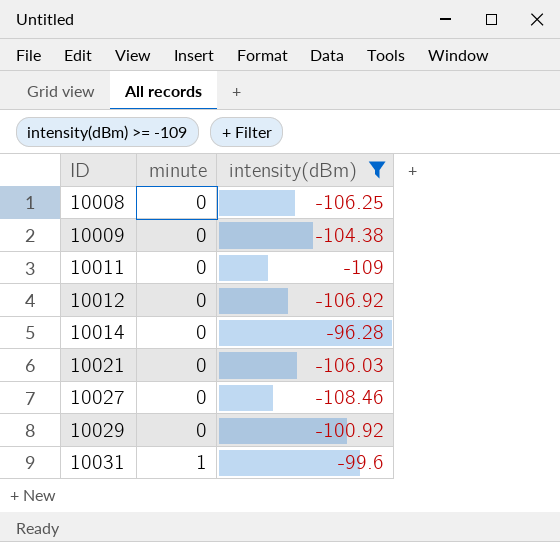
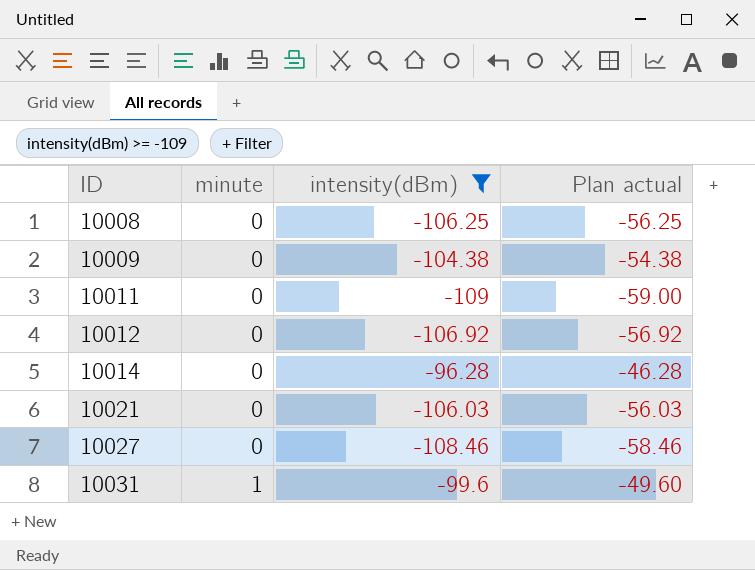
column Plan actual | formula: none -> [intensity(dBm)] + 50
row 10029: 0 | -100.92 -> none

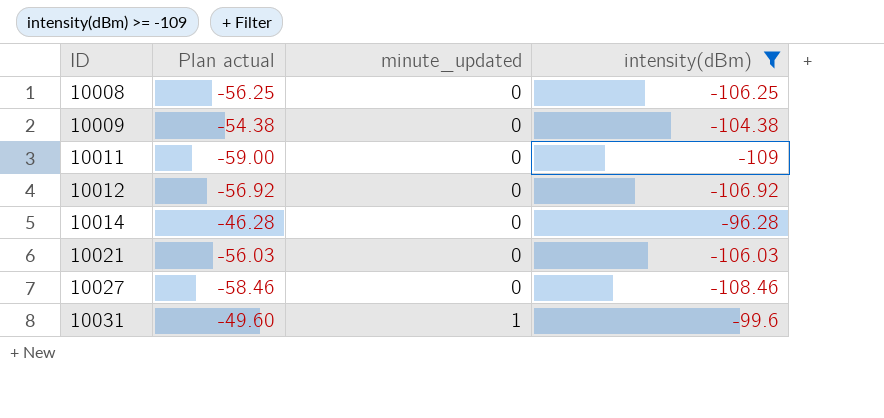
column Plan actual | position: 4 -> 2
column name: minute -> minute_updated

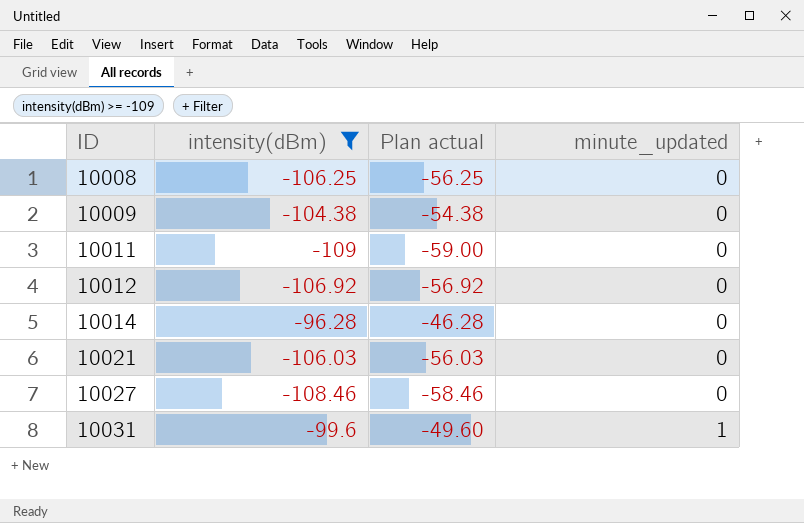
column intensity(dBm) | position: 4 -> 2

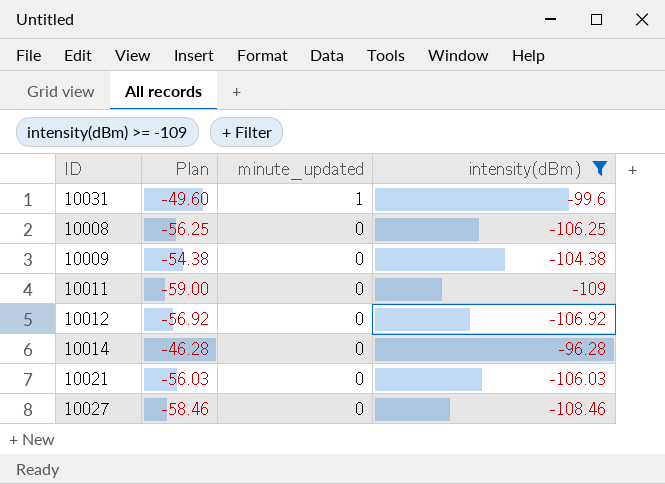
row order: ID ascending -> minute_updated descending
column name: Plan actual -> Plan
column intensity(dBm) | position: 2 -> 4

